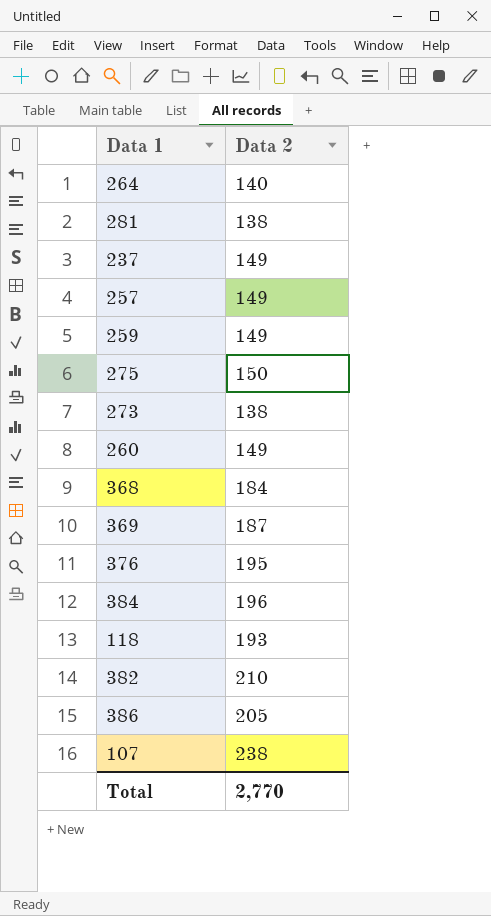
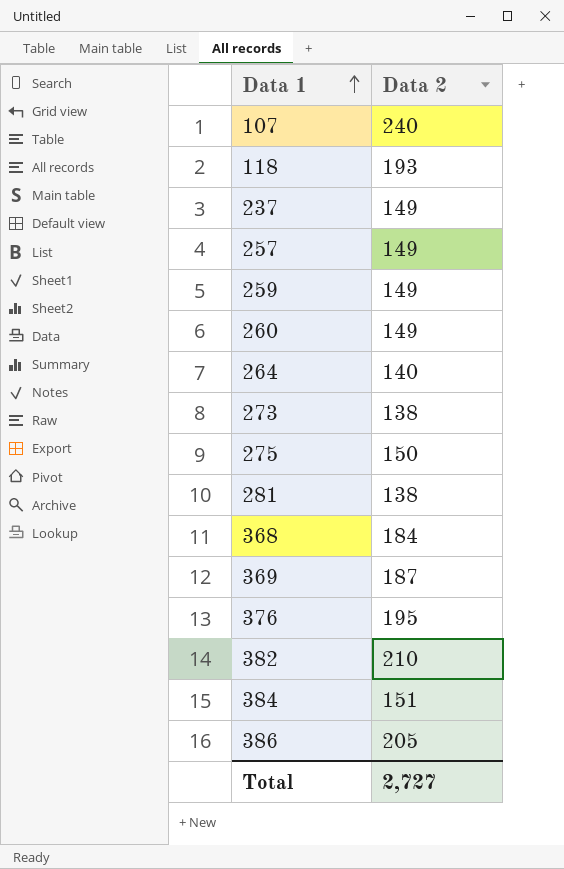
row order: none -> Data 1 ascending
107 | Data 2: 238 -> 240
384 | Data 2: 196 -> 151
Total | Data 2: 2,770 -> 2,727

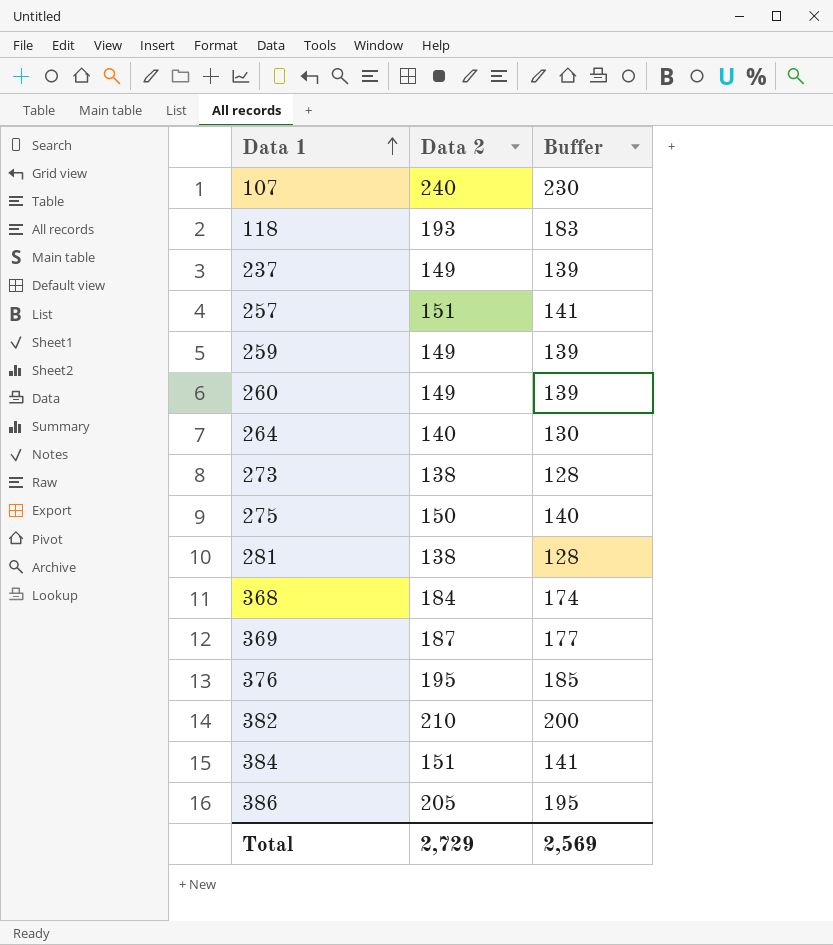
column Buffer | formula: none -> [Data 2] - 10
257 | Data 2: 149 -> 151
Total | Data 2: 2,727 -> 2,729

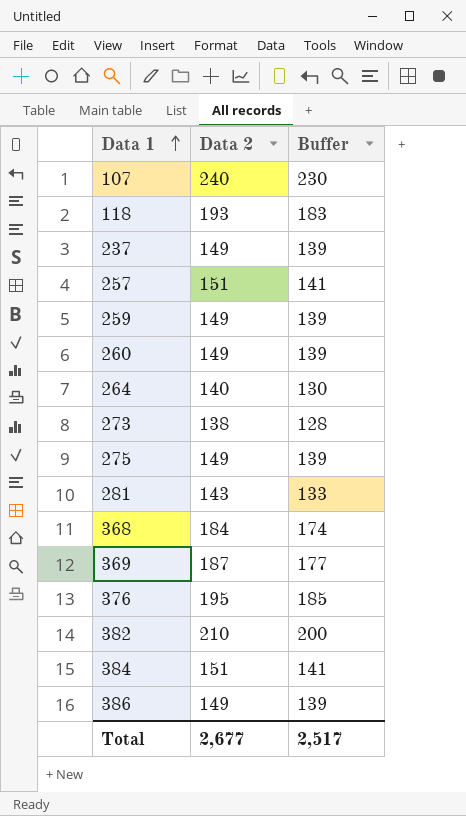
275 | Data 2: 150 -> 149
275 | Buffer: 140 -> 139
281 | Data 2: 138 -> 143
281 | Buffer: 128 -> 133
386 | Data 2: 205 -> 149
386 | Buffer: 195 -> 139
Total | Data 2: 2,729 -> 2,677
Total | Buffer: 2,569 -> 2,517

